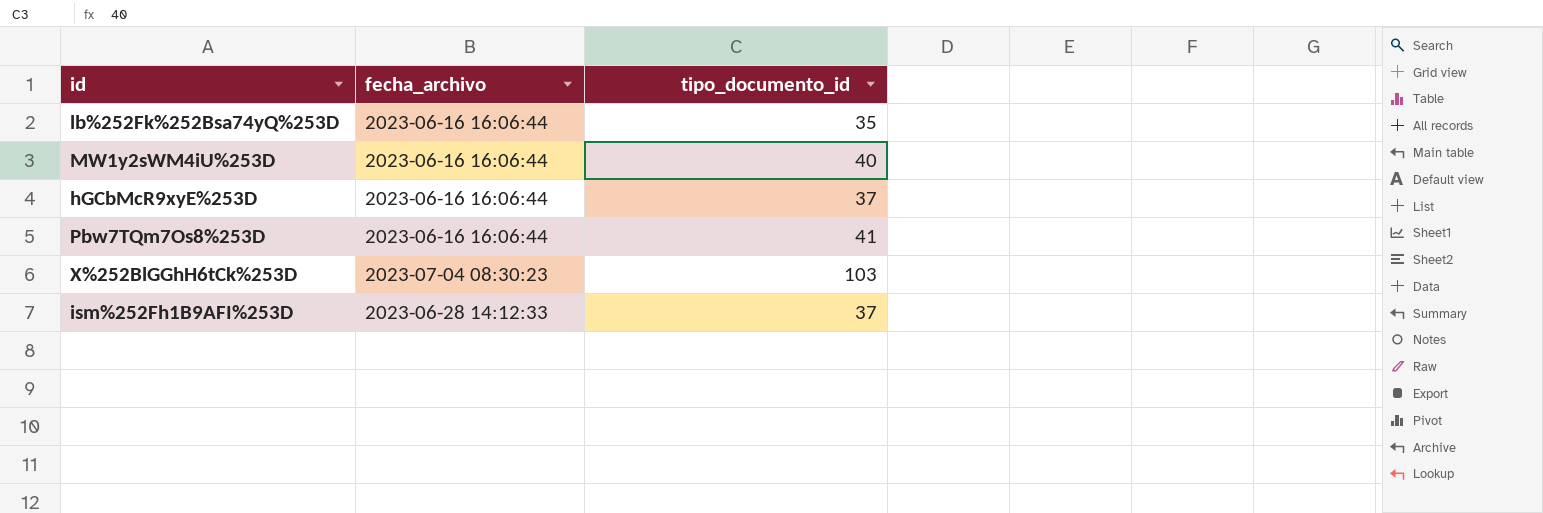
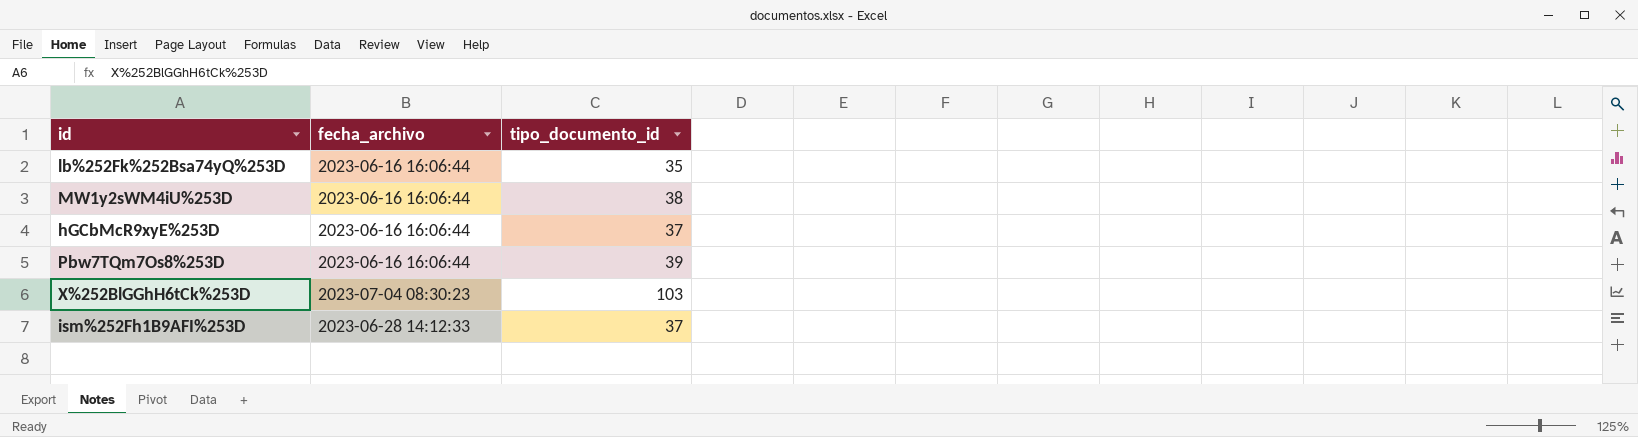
MW1y2sWM4iU%253D | tipo_documento_id: 40 -> 38
Pbw7TQm7Os8%253D | tipo_documento_id: 41 -> 39

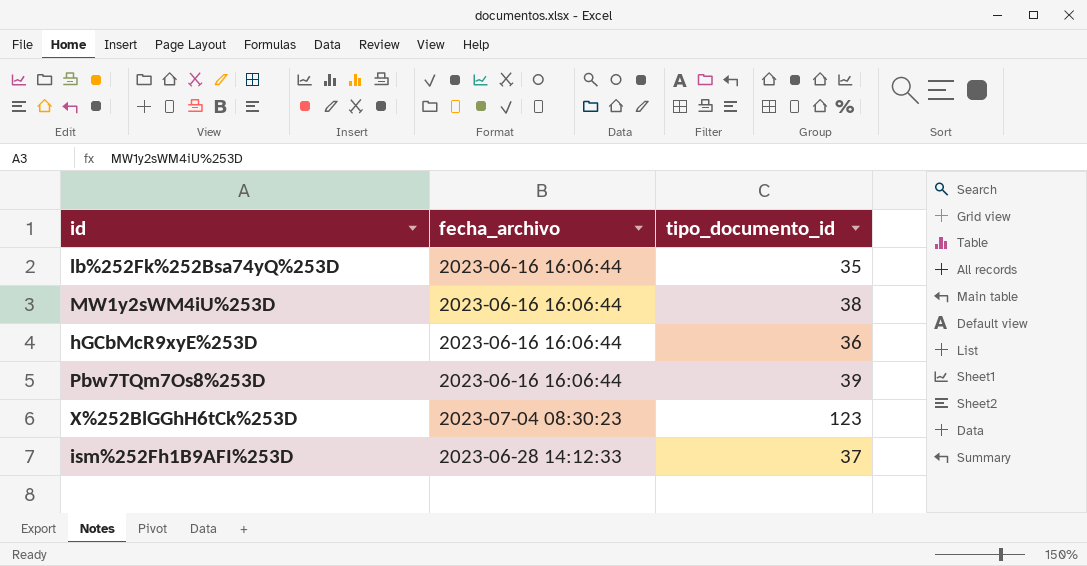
hGCbMcR9xyE%253D | tipo_documento_id: 37 -> 36
X%252BlGGhH6tCk%253D | tipo_documento_id: 103 -> 123

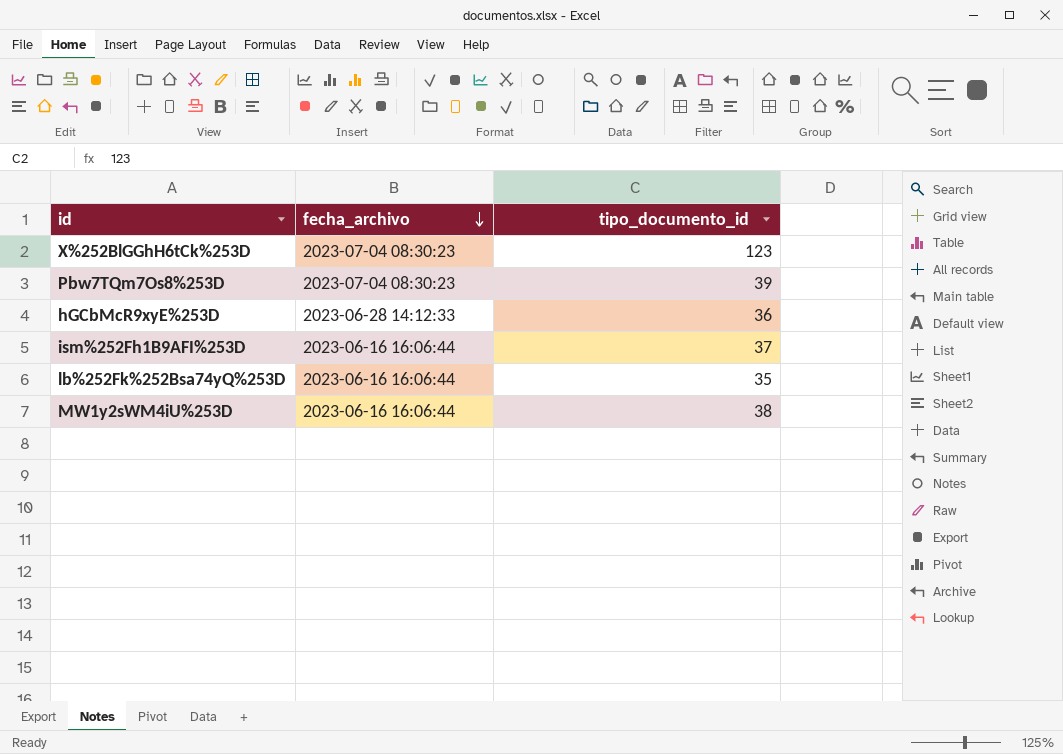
row order: none -> fecha_archivo descending
Pbw7TQm7Os8%253D | fecha_archivo: 2023-06-16 16:06:44 -> 2023-07-04 08:30:23
hGCbMcR9xyE%253D | fecha_archivo: 2023-06-16 16:06:44 -> 2023-06-28 14:12:33
ism%252Fh1B9AFI%253D | fecha_archivo: 2023-06-28 14:12:33 -> 2023-06-16 16:06:44

